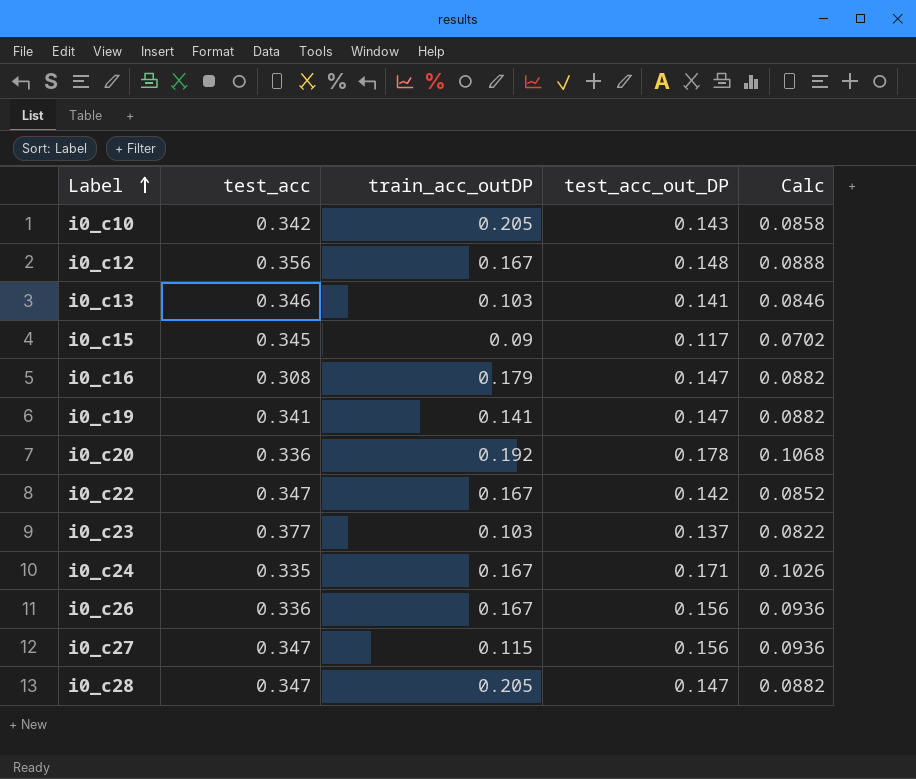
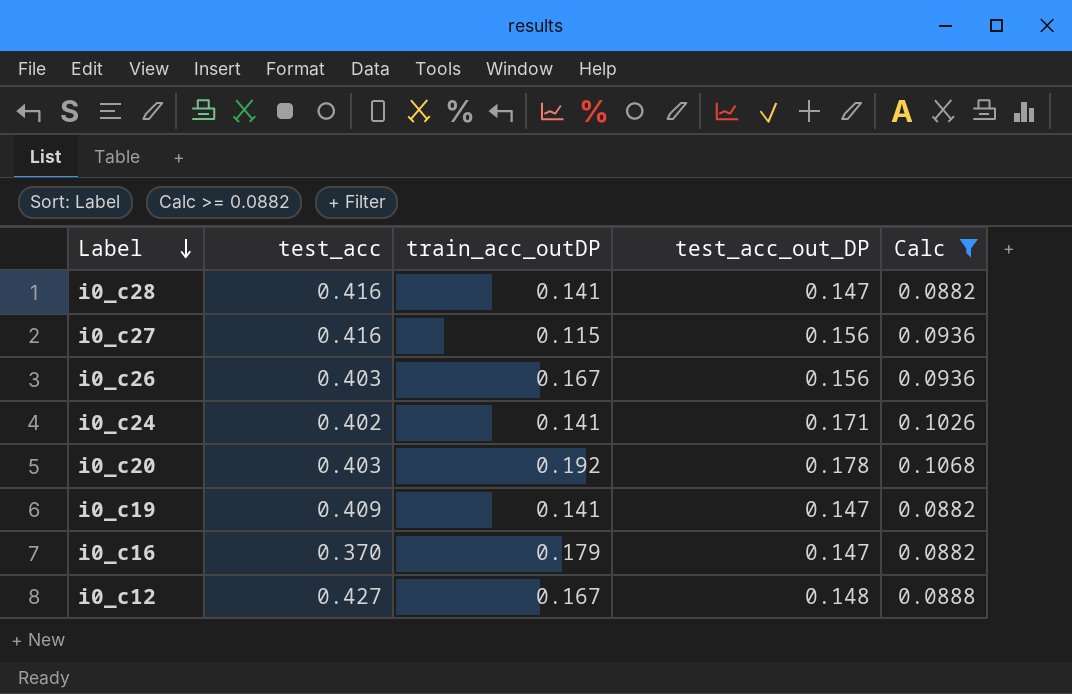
filter: none -> Calc >= 0.0882
row order: Label ascending -> Label descending
i0_c28 | test_acc: 0.347 -> 0.416
i0_c28 | train_acc_outDP: 0.205 -> 0.141
i0_c27 | test_acc: 0.347 -> 0.416
i0_c26 | test_acc: 0.336 -> 0.403
i0_c24 | test_acc: 0.335 -> 0.402
i0_c24 | train_acc_outDP: 0.167 -> 0.141
i0_c20 | test_acc: 0.336 -> 0.403
i0_c19 | test_acc: 0.341 -> 0.409
i0_c16 | test_acc: 0.308 -> 0.370
i0_c12 | test_acc: 0.356 -> 0.427

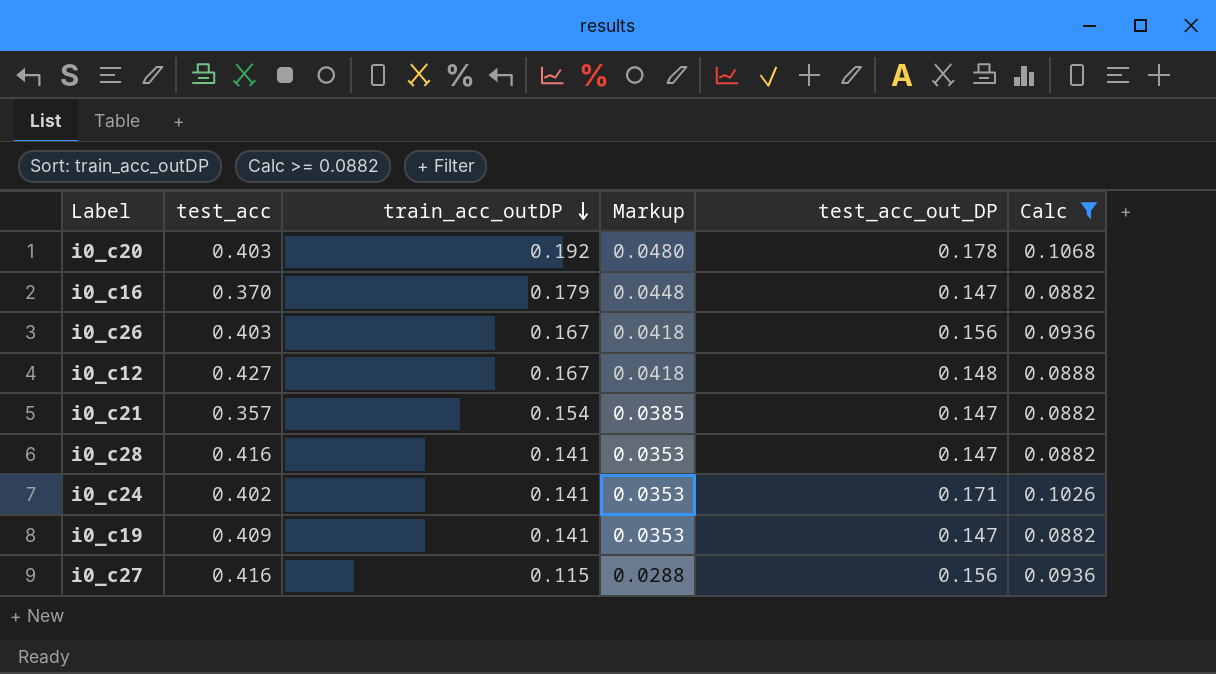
row order: Label descending -> train_acc_outDP descending
column Markup | formula: none -> [train_acc_outDP] * 0.25
row i0_c21: none -> 0.357 | 0.154 | 0.0385 | 0.147 | 0.0882

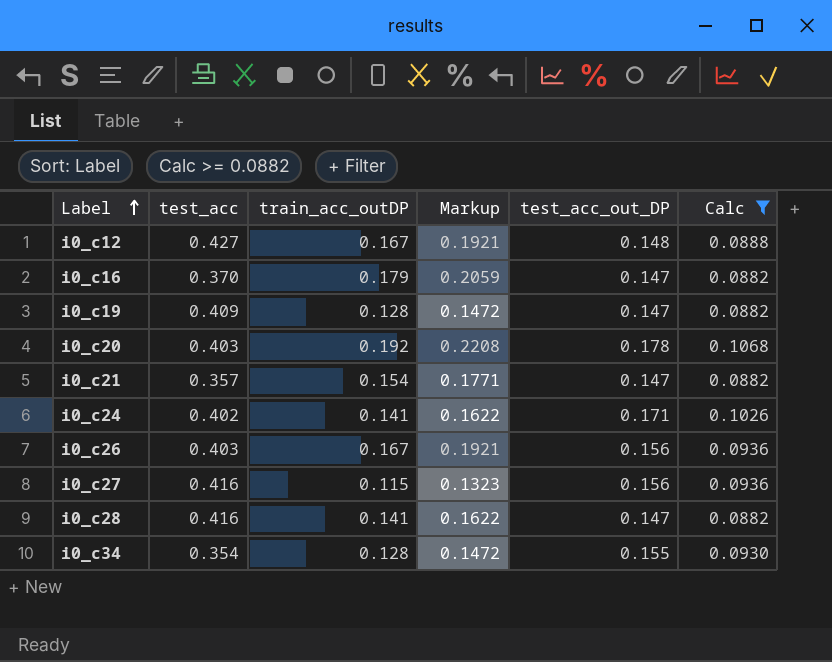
row order: train_acc_outDP descending -> Label ascending
column Markup | formula: [train_acc_outDP] * 0.25 -> [train_acc_outDP] * 1.15
i0_c19 | train_acc_outDP: 0.141 -> 0.128
row i0_c34: none -> 0.354 | 0.128 | 0.1472 | 0.155 | 0.0930

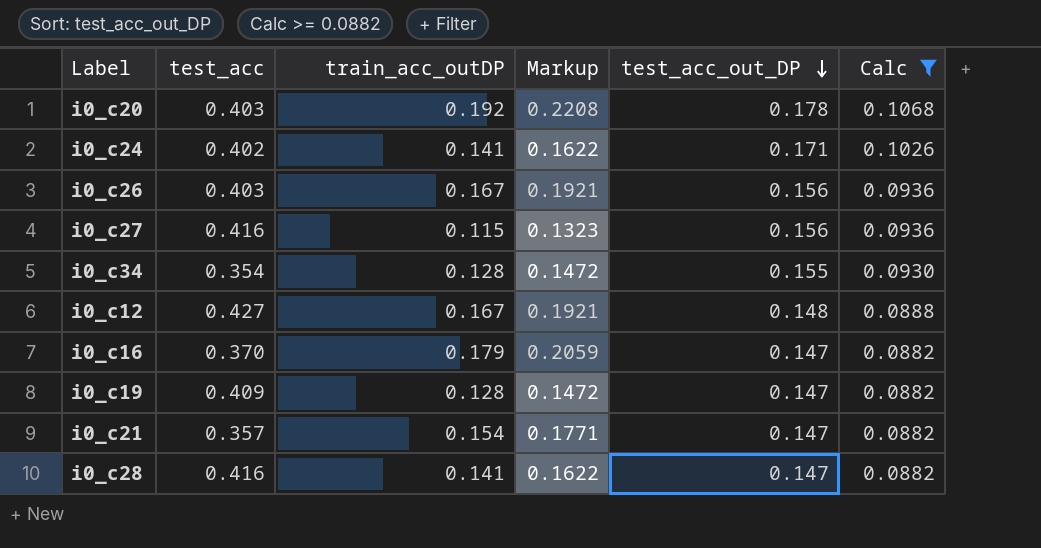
row order: Label ascending -> test_acc_out_DP descending

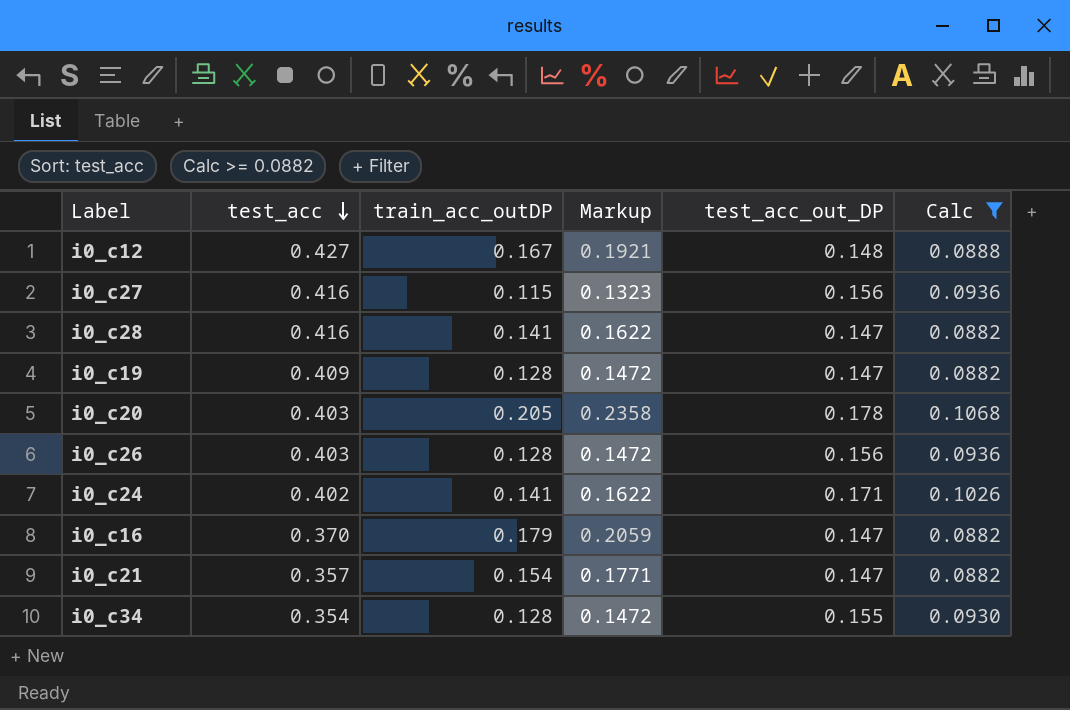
row order: test_acc_out_DP descending -> test_acc descending
i0_c20 | train_acc_outDP: 0.192 -> 0.205
i0_c20 | Markup: 0.2208 -> 0.2358
i0_c26 | train_acc_outDP: 0.167 -> 0.128
i0_c26 | Markup: 0.1921 -> 0.1472

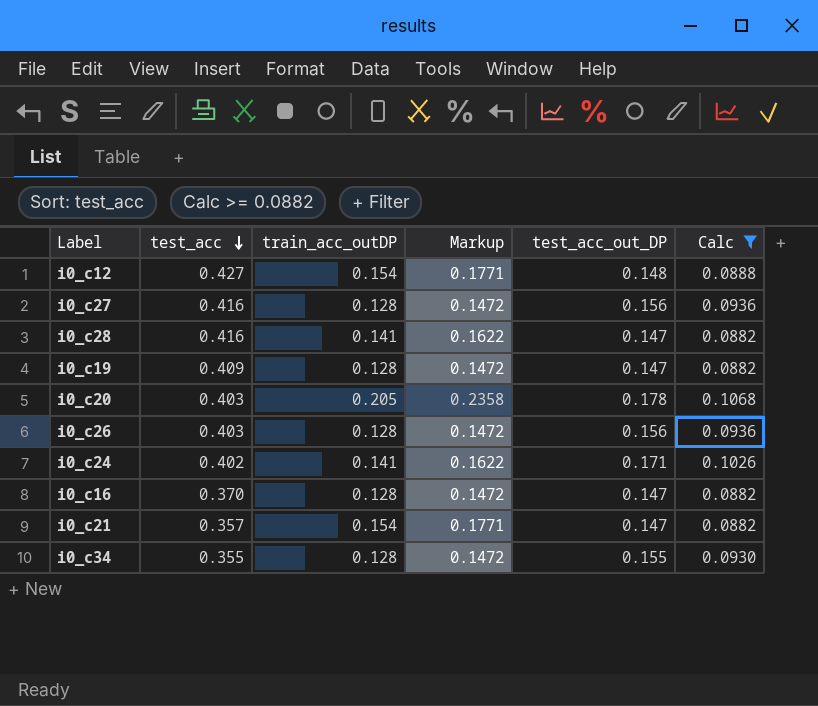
i0_c12 | train_acc_outDP: 0.167 -> 0.154
i0_c12 | Markup: 0.1921 -> 0.1771
i0_c27 | train_acc_outDP: 0.115 -> 0.128
i0_c27 | Markup: 0.1323 -> 0.1472
i0_c16 | train_acc_outDP: 0.179 -> 0.128
i0_c16 | Markup: 0.2059 -> 0.1472
i0_c34 | test_acc: 0.354 -> 0.355

